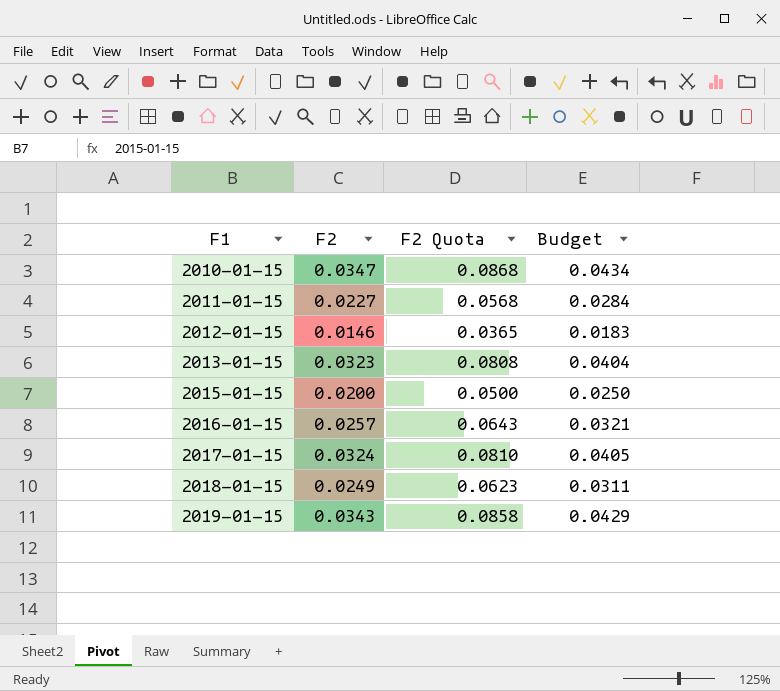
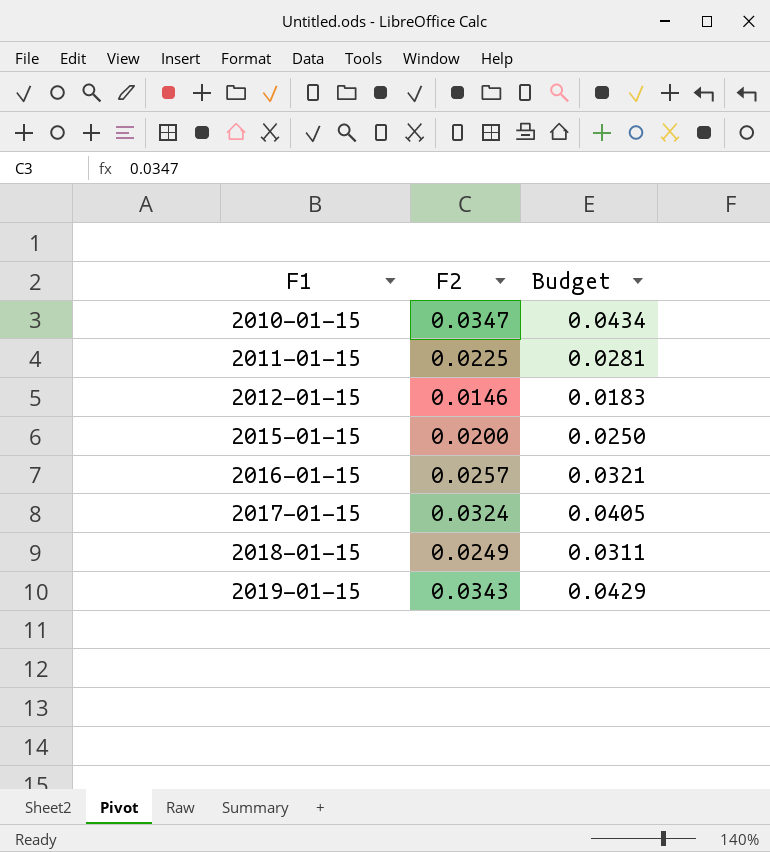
column F2 Quota | formula: [F2] * 2.5 -> none
row 2013-01-15: 0.0323 | 0.0808 | 0.0404 -> none
2011-01-15 | F2: 0.0227 -> 0.0225
2011-01-15 | Budget: 0.0284 -> 0.0281

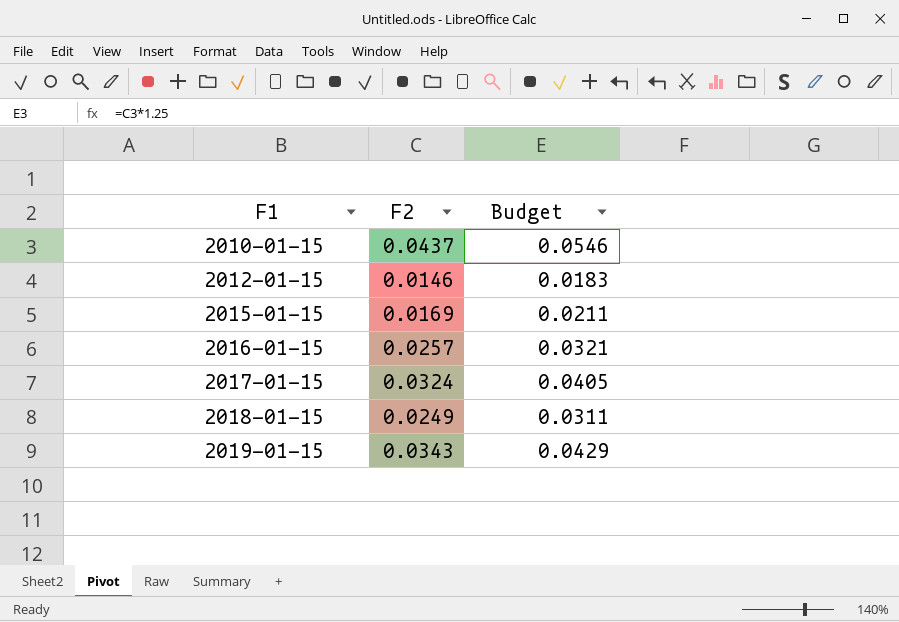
row 2011-01-15: 0.0225 | 0.0281 -> none
2010-01-15 | F2: 0.0347 -> 0.0437
2010-01-15 | Budget: 0.0434 -> 0.0546
2015-01-15 | F2: 0.0200 -> 0.0169
2015-01-15 | Budget: 0.0250 -> 0.0211

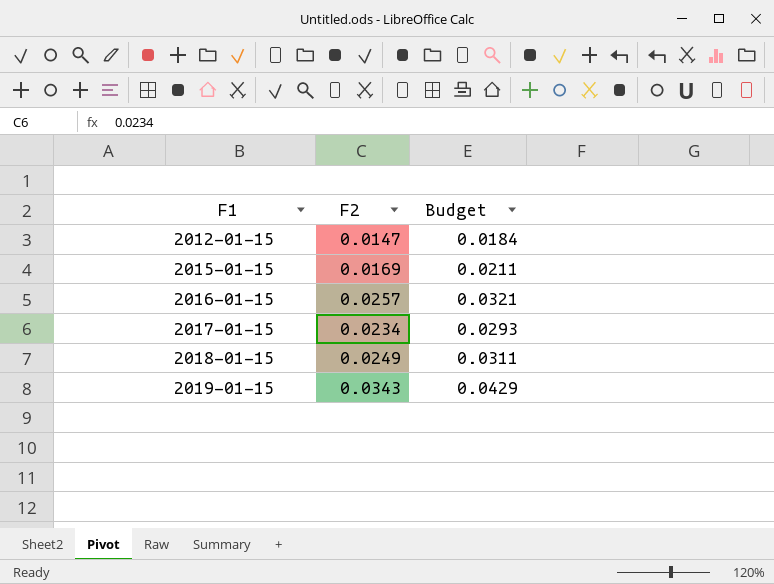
row 2010-01-15: 0.0437 | 0.0546 -> none
2012-01-15 | F2: 0.0146 -> 0.0147
2012-01-15 | Budget: 0.0183 -> 0.0184
2017-01-15 | F2: 0.0324 -> 0.0234
2017-01-15 | Budget: 0.0405 -> 0.0293

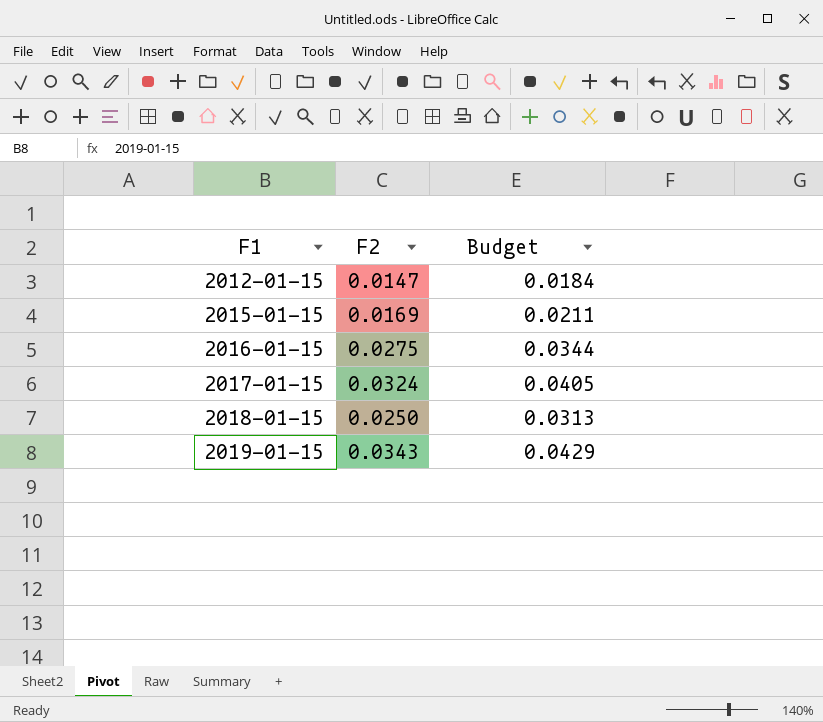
2016-01-15 | F2: 0.0257 -> 0.0275
2016-01-15 | Budget: 0.0321 -> 0.0344
2017-01-15 | F2: 0.0234 -> 0.0324
2017-01-15 | Budget: 0.0293 -> 0.0405
2018-01-15 | F2: 0.0249 -> 0.0250
2018-01-15 | Budget: 0.0311 -> 0.0313

